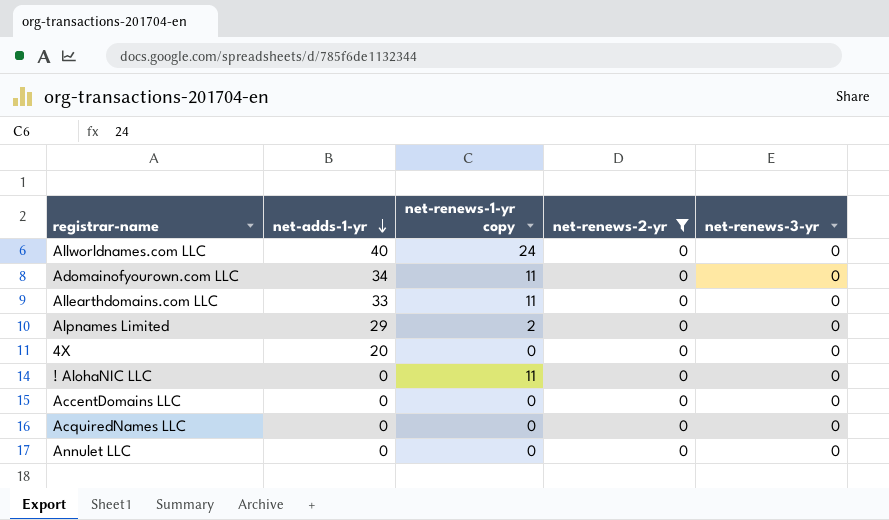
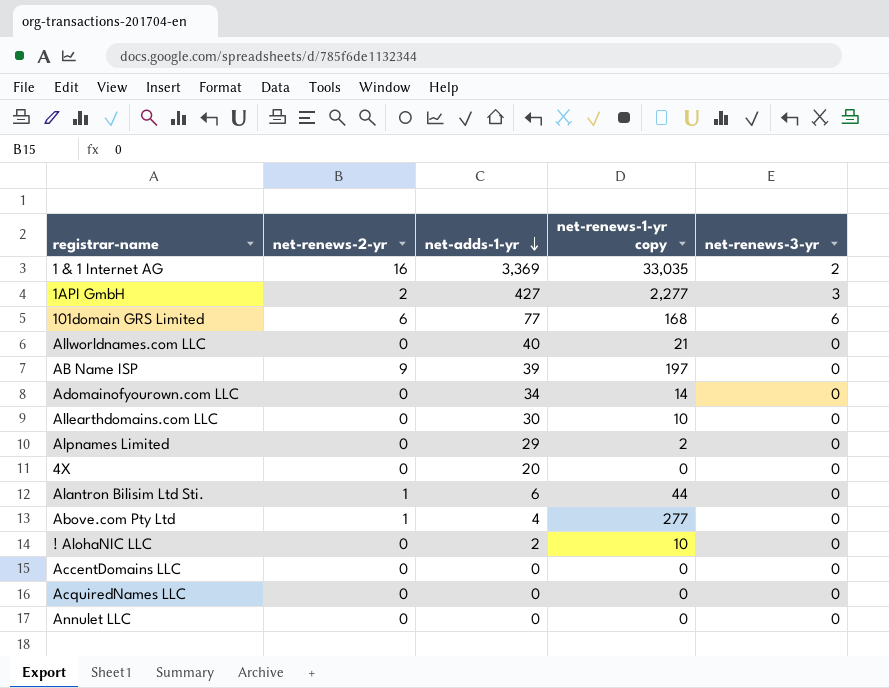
filter: net-renews-2-yr = 0 -> none
column net-renews-2-yr | position: 4 -> 2
Allworldnames.com LLC | net-renews-1-yr copy: 24 -> 21
Adomainofyourown.com LLC | net-renews-1-yr copy: 11 -> 14
Allearthdomains.com LLC | net-adds-1-yr: 33 -> 30
Allearthdomains.com LLC | net-renews-1-yr copy: 11 -> 10
! AlohaNIC LLC | net-adds-1-yr: 0 -> 2
! AlohaNIC LLC | net-renews-1-yr copy: 11 -> 10

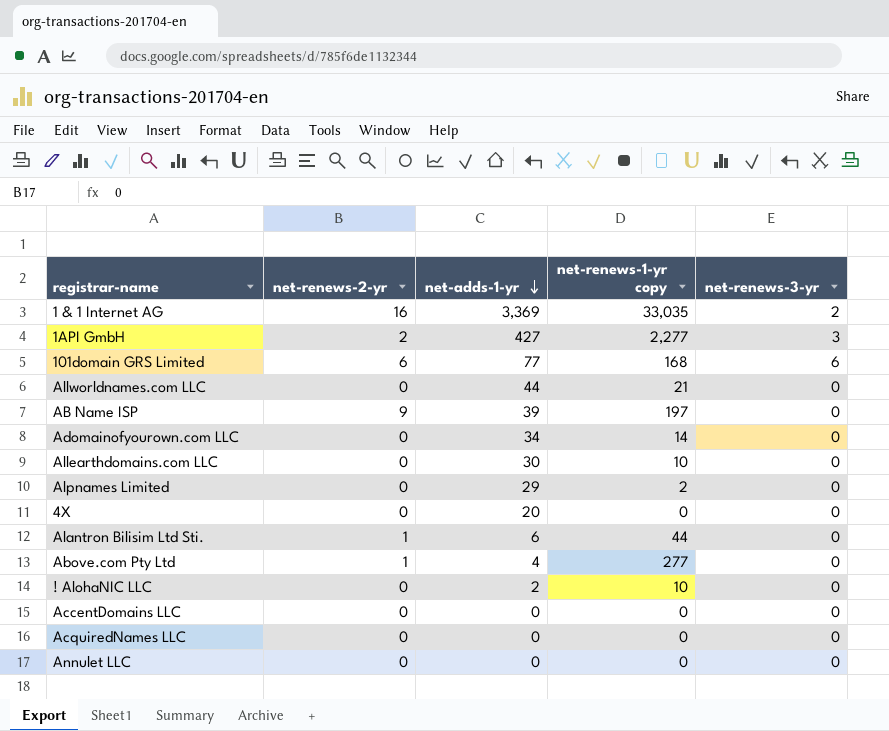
Allworldnames.com LLC | net-adds-1-yr: 40 -> 44

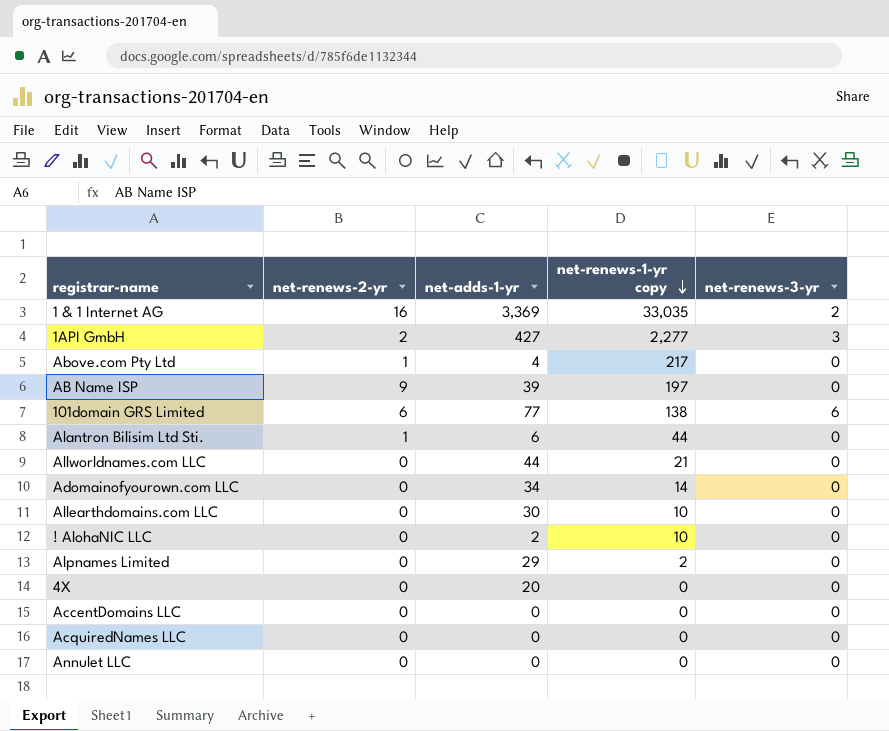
row order: net-adds-1-yr descending -> net-renews-1-yr copy descending
Above.com Pty Ltd | net-renews-1-yr copy: 277 -> 217
101domain GRS Limited | net-renews-1-yr copy: 168 -> 138

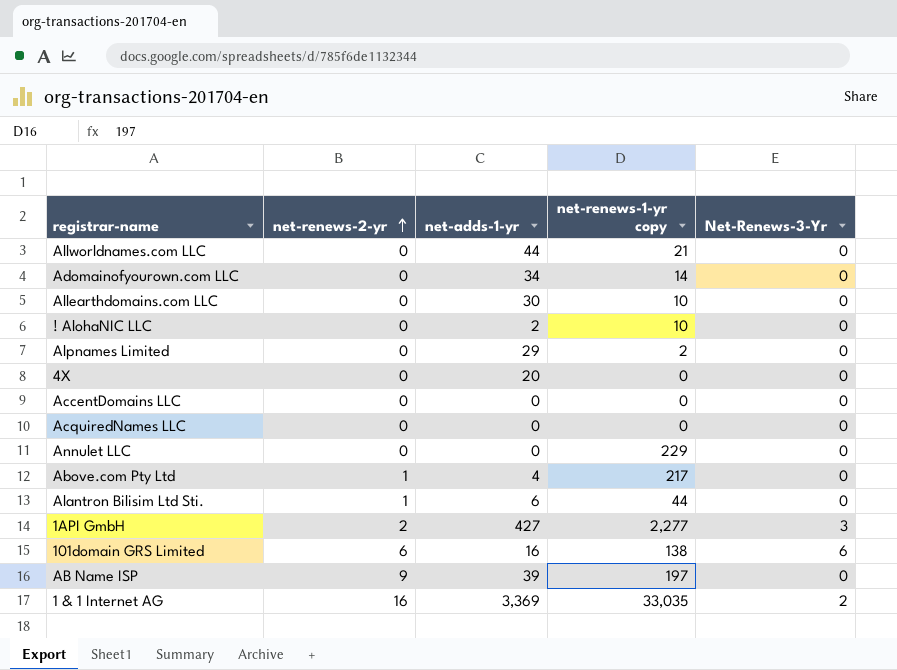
row order: net-renews-1-yr copy descending -> net-renews-2-yr ascending
column name: net-renews-3-yr -> Net-Renews-3-Yr
Annulet LLC | net-renews-1-yr copy: 0 -> 229
101domain GRS Limited | net-adds-1-yr: 77 -> 16

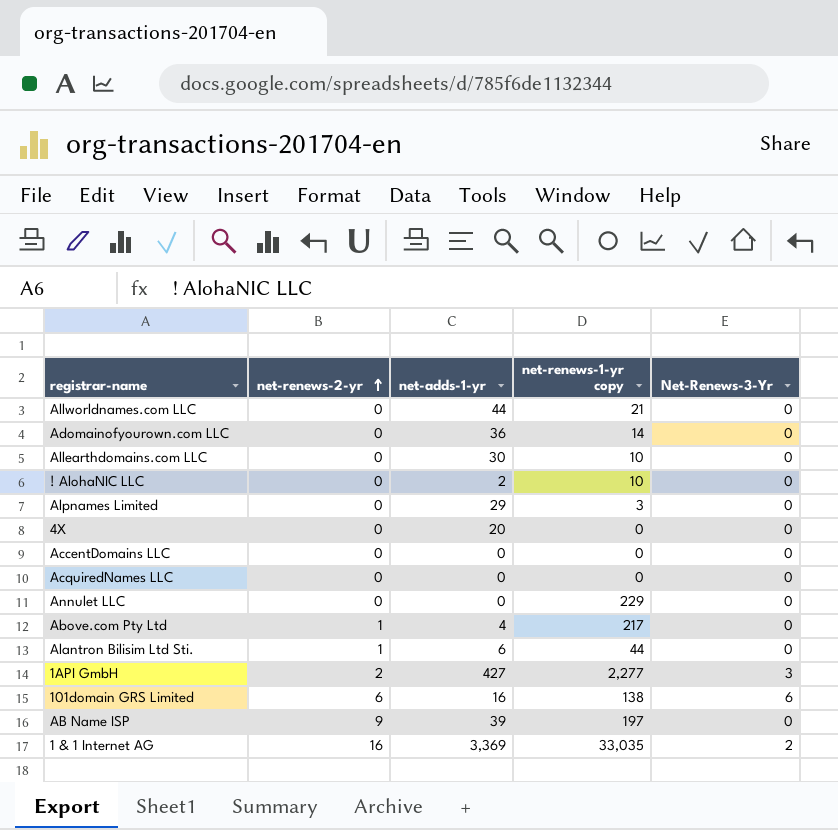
Adomainofyourown.com LLC | net-adds-1-yr: 34 -> 36
Alpnames Limited | net-renews-1-yr copy: 2 -> 3

